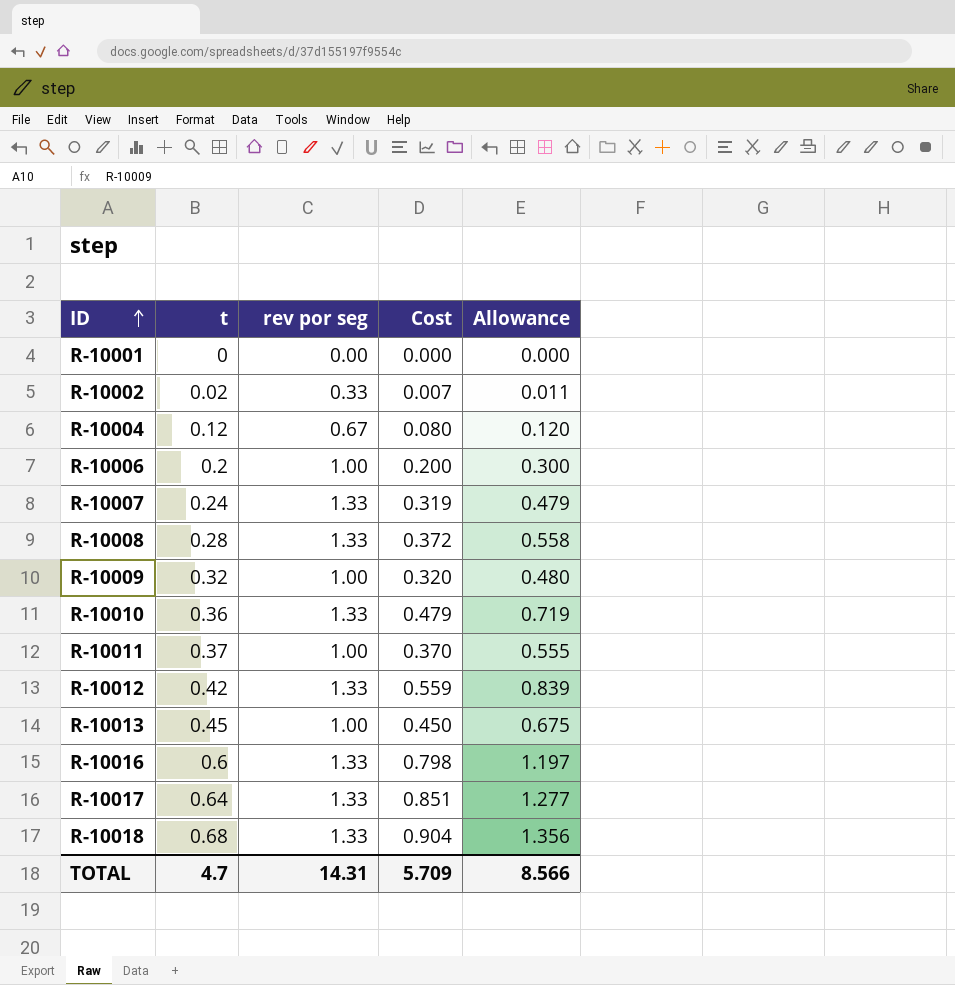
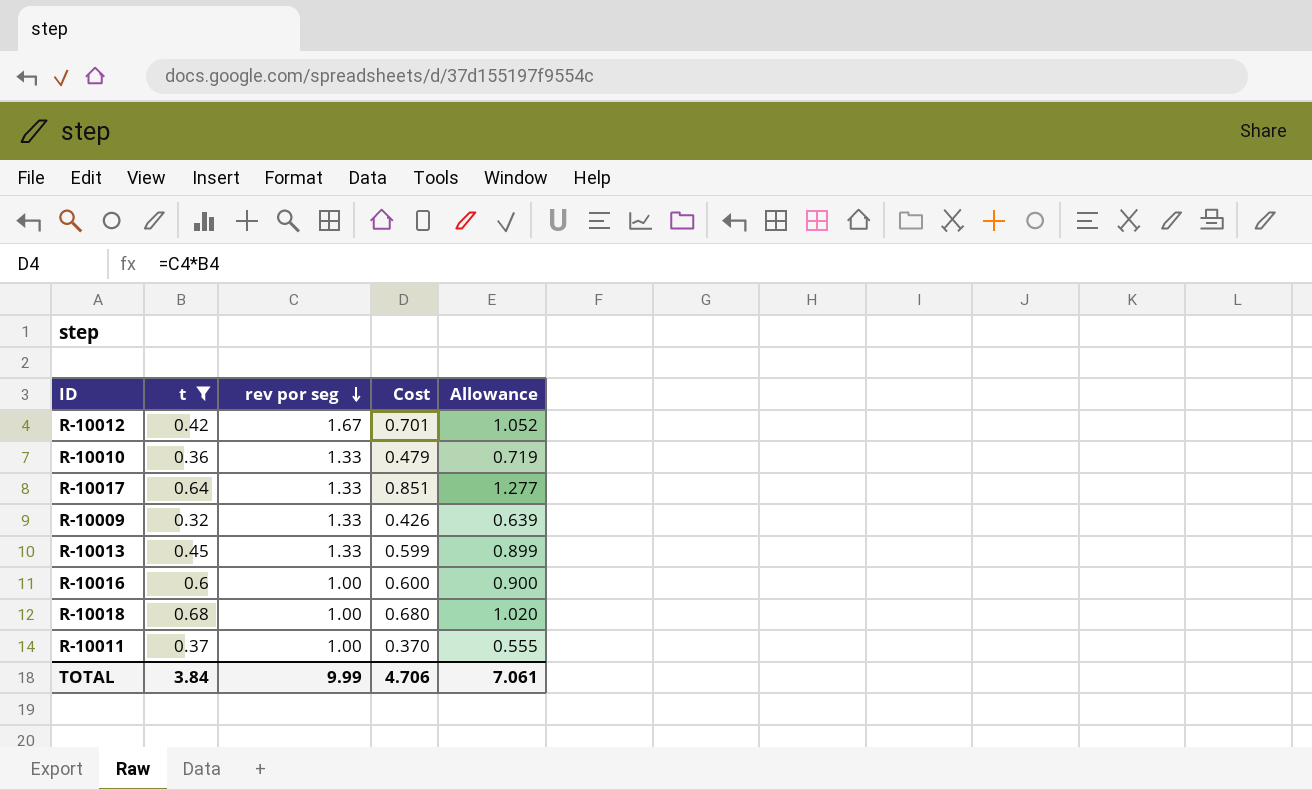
filter: none -> t >= 0.32
row order: ID ascending -> rev por seg descending
R-10012 | rev por seg: 1.33 -> 1.67
R-10012 | Cost: 0.559 -> 0.701
R-10012 | Allowance: 0.839 -> 1.052
R-10009 | rev por seg: 1.00 -> 1.33
R-10009 | Cost: 0.320 -> 0.426
R-10009 | Allowance: 0.480 -> 0.639
R-10013 | rev por seg: 1.00 -> 1.33
R-10013 | Cost: 0.450 -> 0.599
R-10013 | Allowance: 0.675 -> 0.899
R-10016 | rev por seg: 1.33 -> 1.00
R-10016 | Cost: 0.798 -> 0.600
R-10016 | Allowance: 1.197 -> 0.900
R-10018 | rev por seg: 1.33 -> 1.00
R-10018 | Cost: 0.904 -> 0.680
R-10018 | Allowance: 1.356 -> 1.020
TOTAL | t: 4.7 -> 3.84
TOTAL | rev por seg: 14.31 -> 9.99
TOTAL | Cost: 5.709 -> 4.706
TOTAL | Allowance: 8.566 -> 7.061

